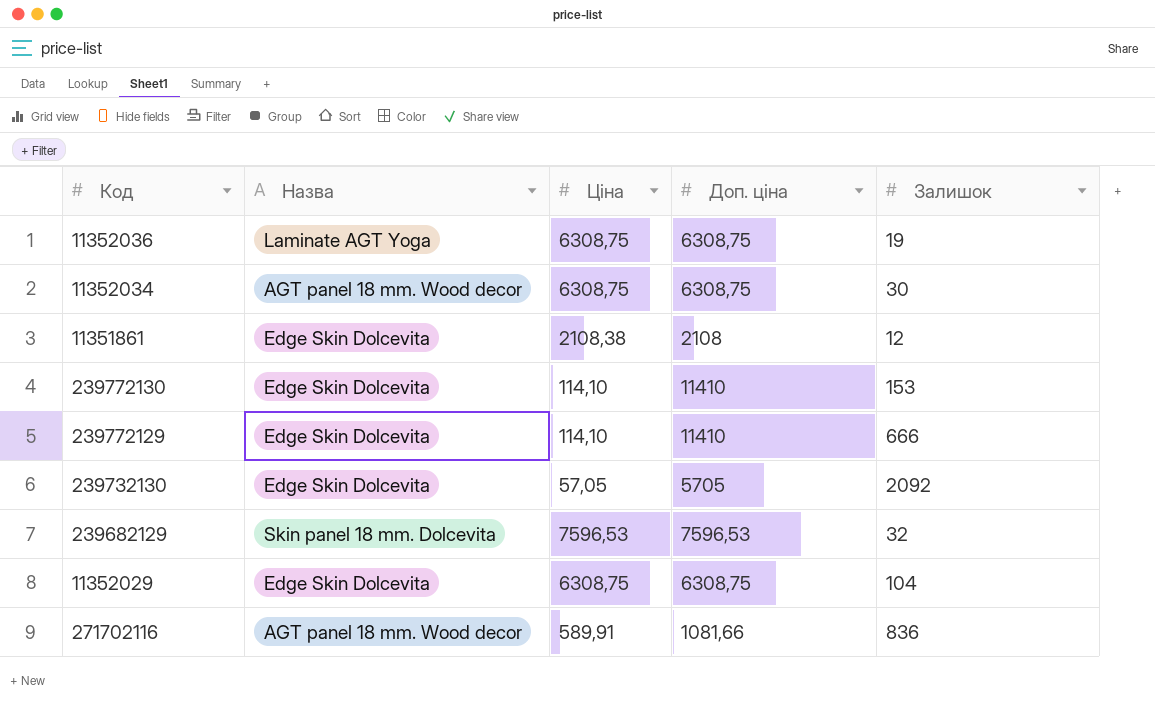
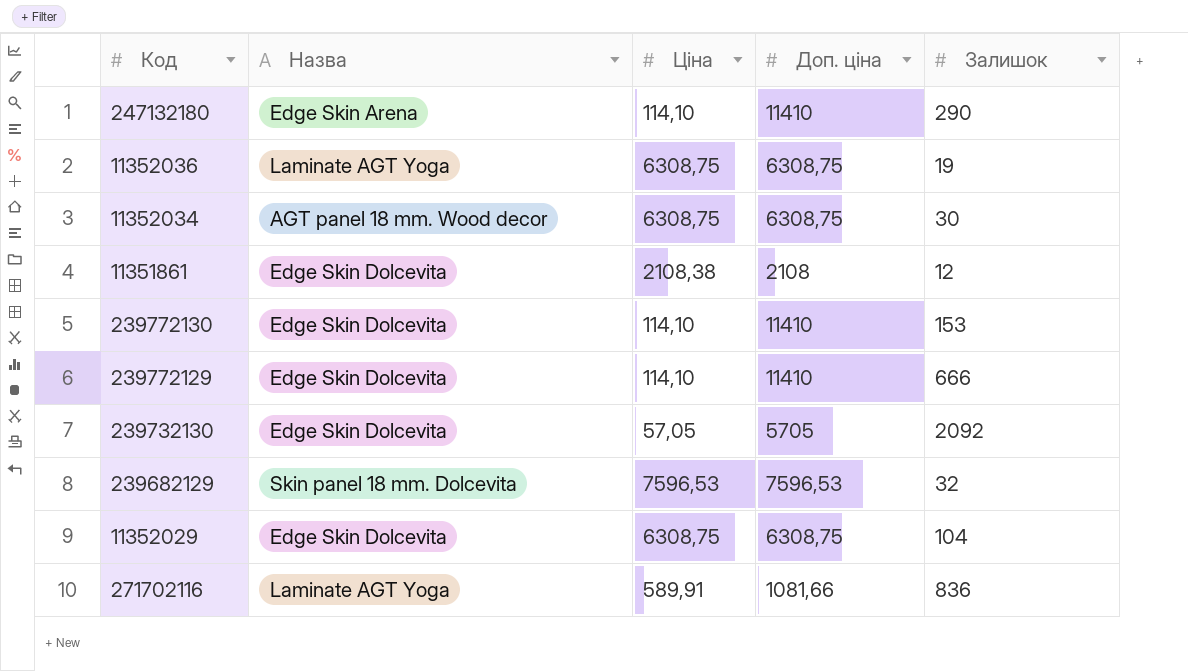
row 247132180: none -> Edge Skin Arena | 114,10 | 11410 | 290
271702116 | Назва: AGT panel 18 mm. Wood decor -> Laminate AGT Yoga

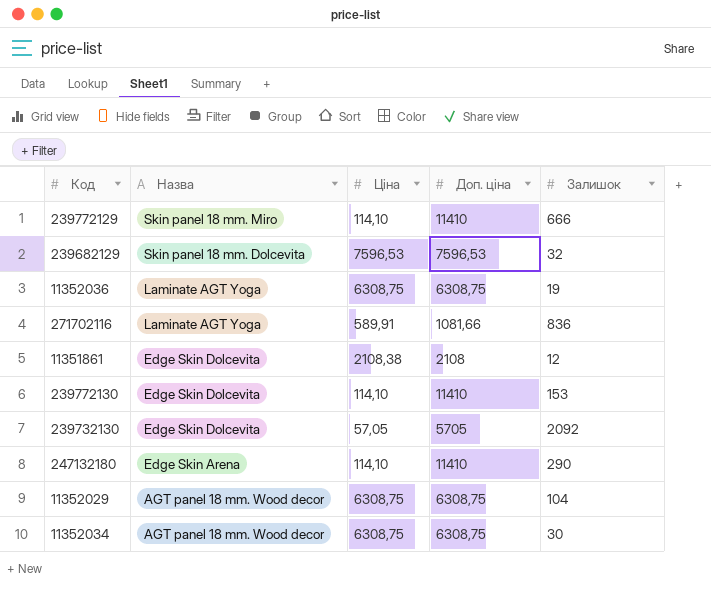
row order: none -> Назва descending
239772129 | Назва: Edge Skin Dolcevita -> Skin panel 18 mm. Miro
11352029 | Назва: Edge Skin Dolcevita -> AGT panel 18 mm. Wood decor

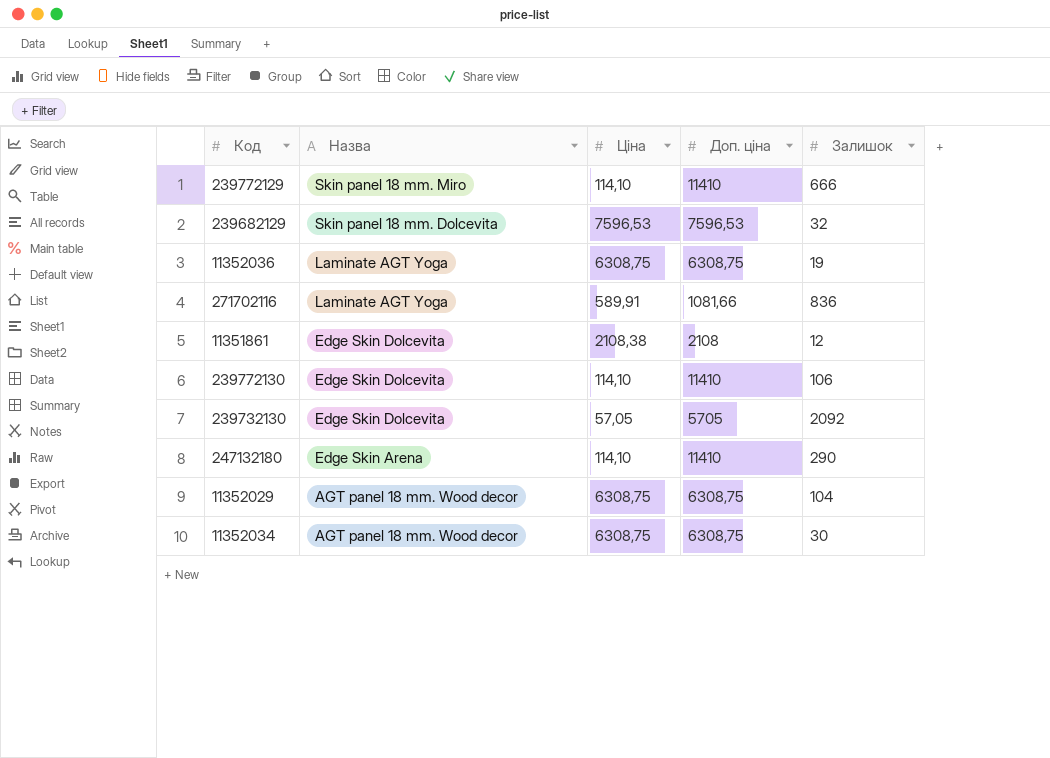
239772130 | Залишок: 153 -> 106

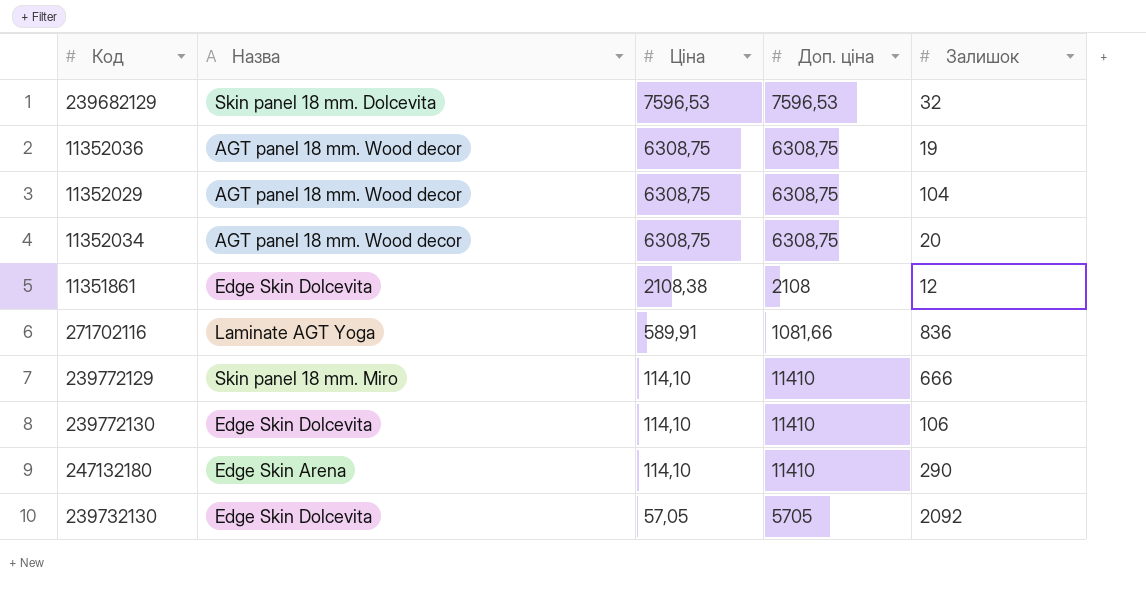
row order: Назва descending -> Ціна descending
11352036 | Назва: Laminate AGT Yoga -> AGT panel 18 mm. Wood decor
11352034 | Залишок: 30 -> 20

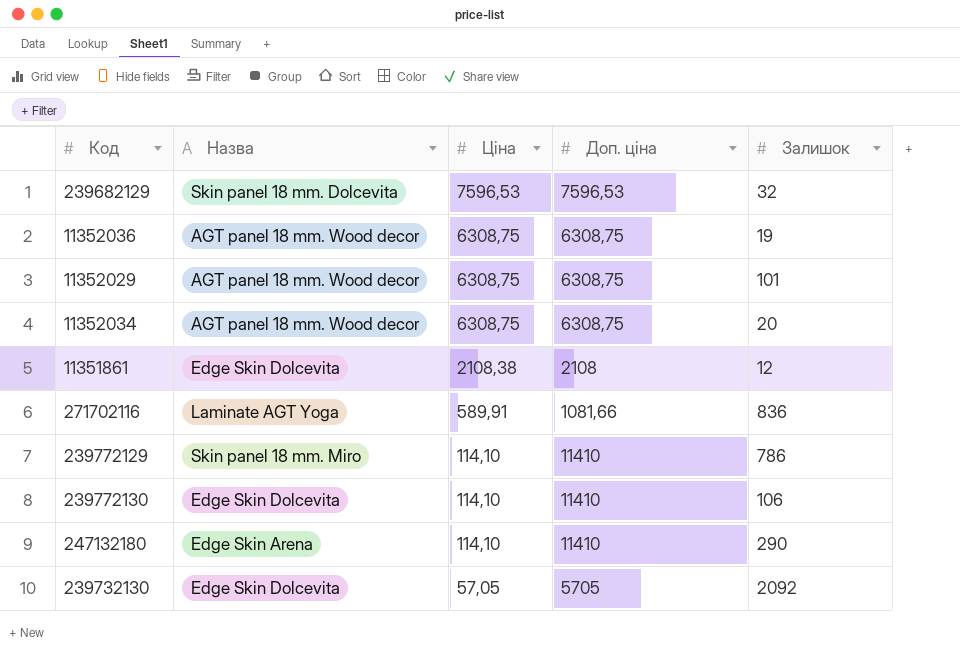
11352029 | Залишок: 104 -> 101
239772129 | Залишок: 666 -> 786

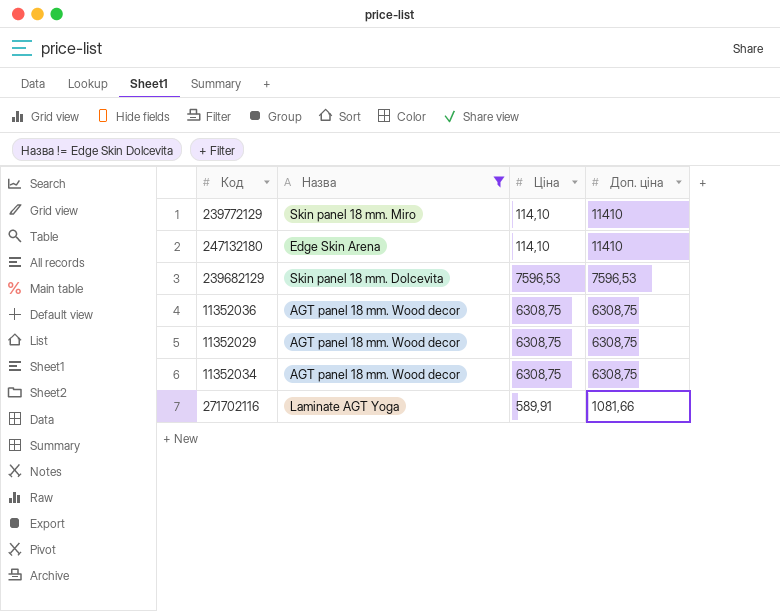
filter: none -> Назва != Edge Skin Dolcevita
row order: Ціна descending -> Доп. ціна descending
column Залишок | position: 5 -> none

